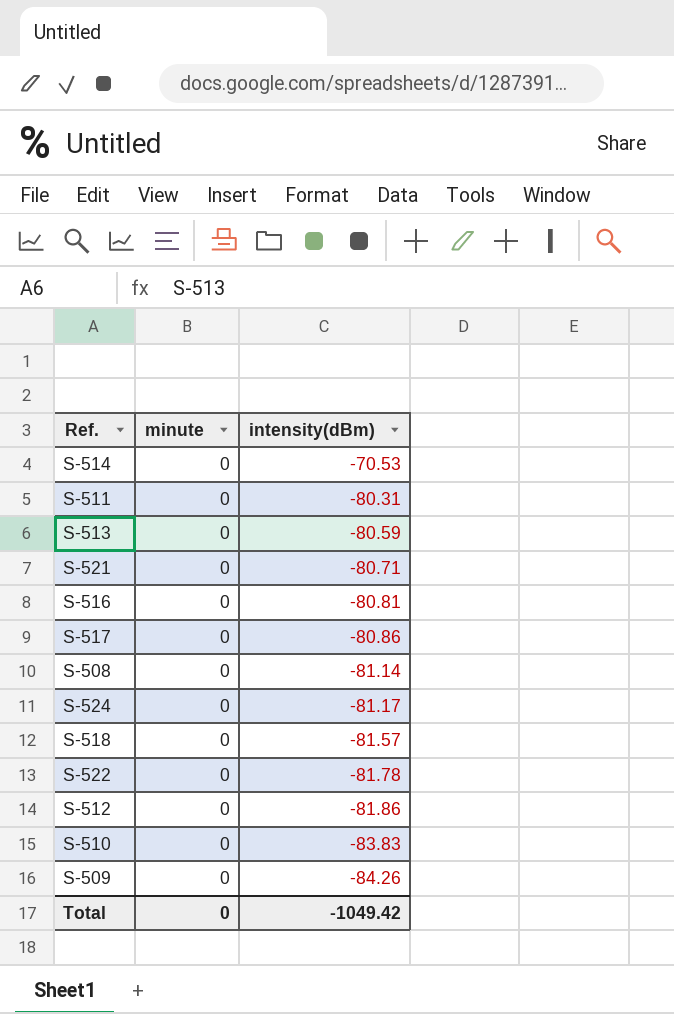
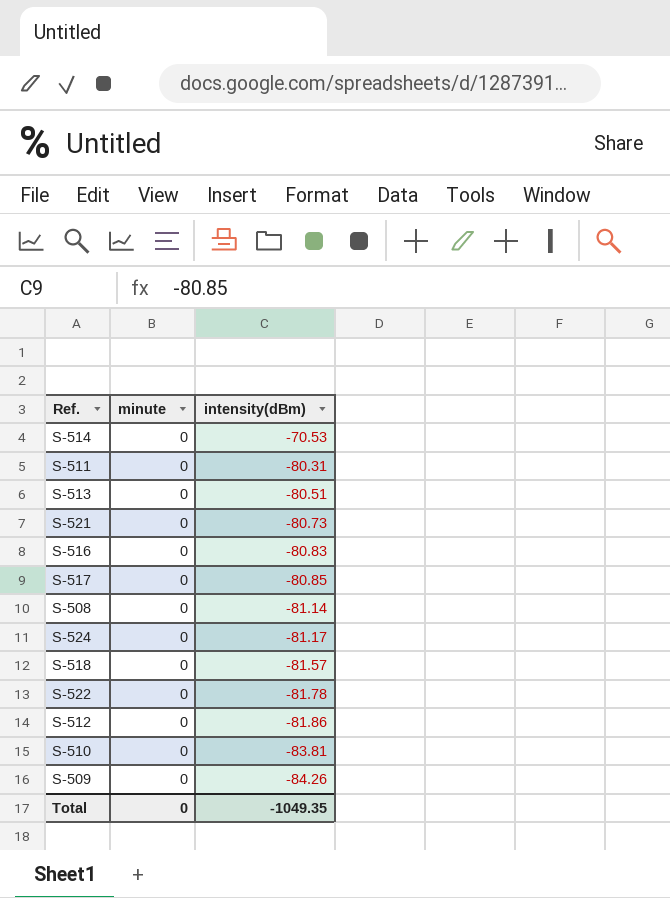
S-513 | intensity(dBm): -80.59 -> -80.51
S-521 | intensity(dBm): -80.71 -> -80.73
S-516 | intensity(dBm): -80.81 -> -80.83
S-517 | intensity(dBm): -80.86 -> -80.85
S-510 | intensity(dBm): -83.83 -> -83.81
Total | intensity(dBm): -1049.42 -> -1049.35

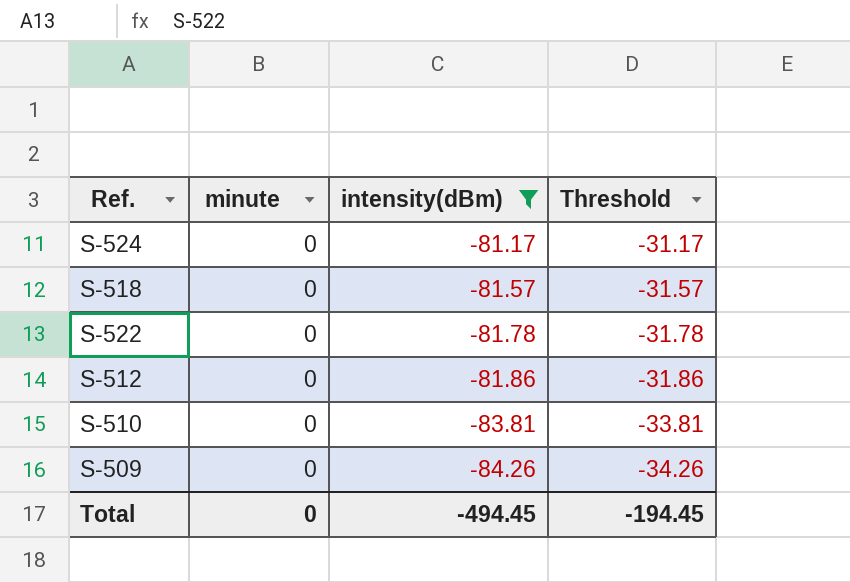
filter: none -> intensity(dBm) <= -81.17
column Threshold | formula: none -> [intensity(dBm)] + 50
Total | intensity(dBm): -1049.35 -> -494.45

